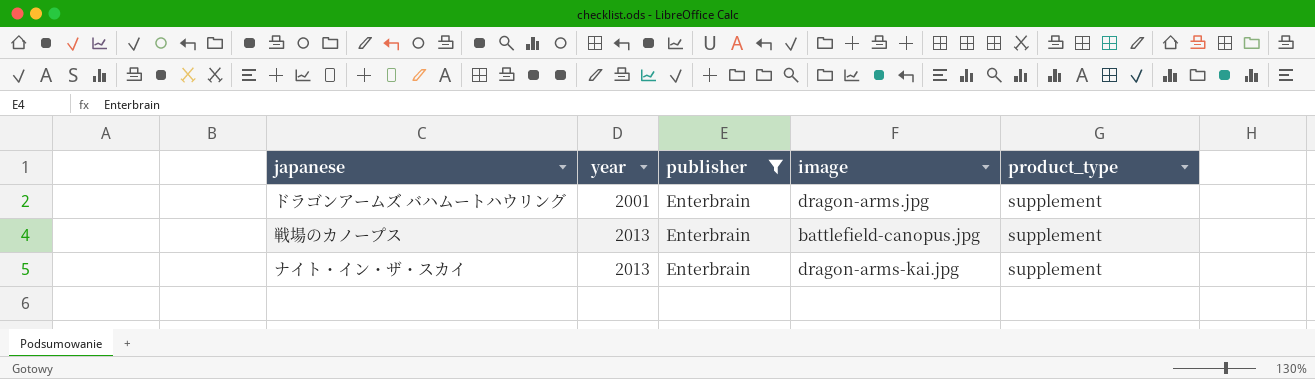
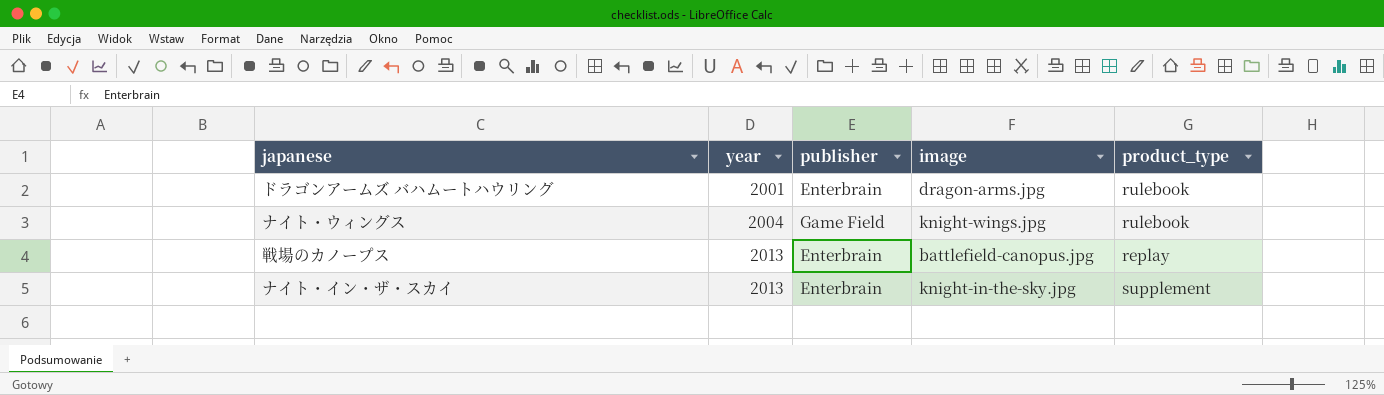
filter: publisher = Enterbrain -> none
ドラゴンアームズ バハムートハウリング | product_type: supplement -> rulebook
戦場のカノープス | product_type: supplement -> replay
ナイト・イン・ザ・スカイ | image: dragon-arms-kai.jpg -> knight-in-the-sky.jpg

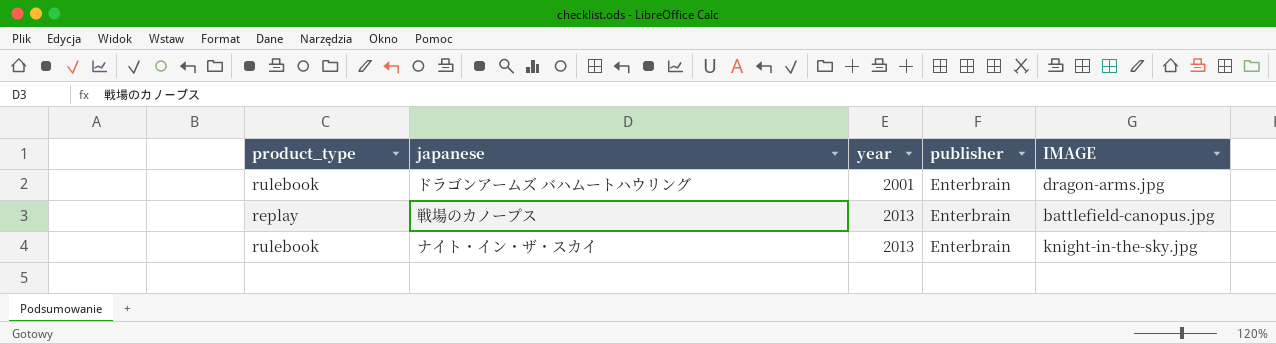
column product_type | position: 5 -> 1
column name: image -> IMAGE
row ナイト・ウィングス: 2004 | Game Field | knight-wings.jpg | rulebook -> none
ナイト・イン・ザ・スカイ | product_type: supplement -> rulebook

